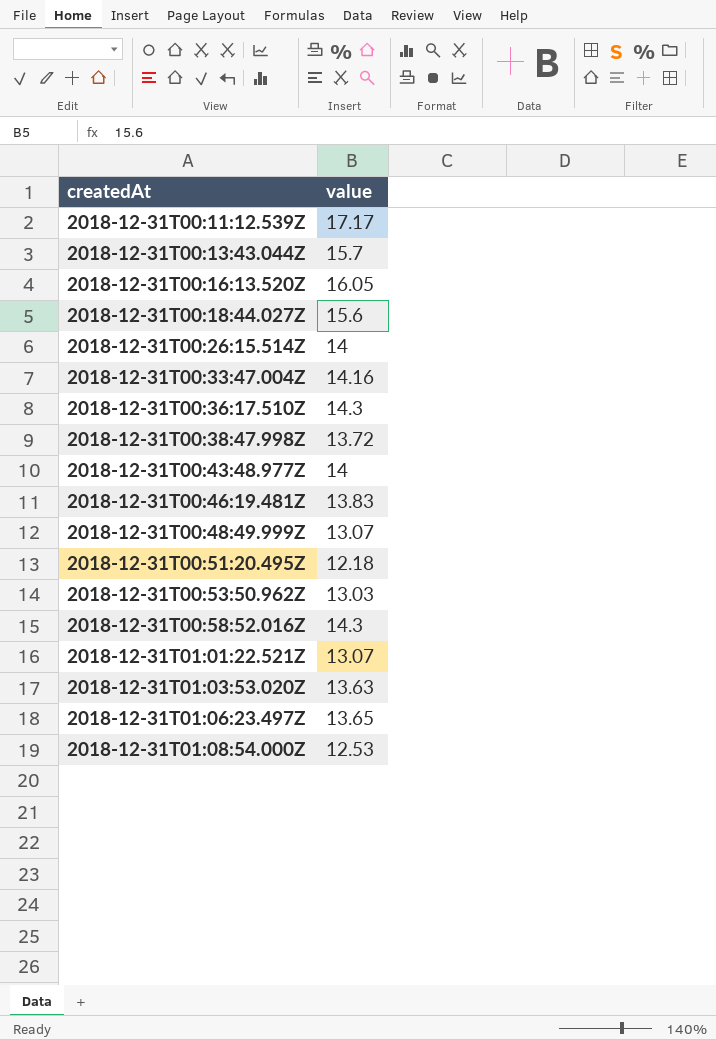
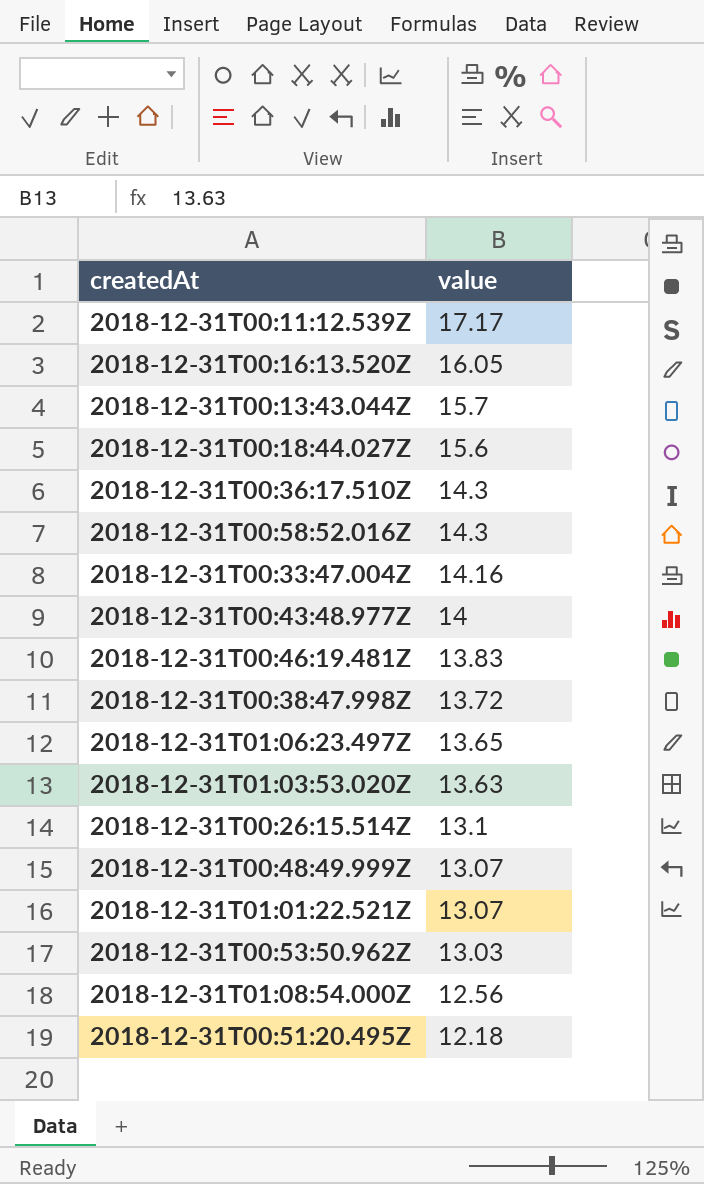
row order: createdAt ascending -> value descending
2018-12-31T00:26:15.514Z | value: 14 -> 13.1
2018-12-31T01:08:54.000Z | value: 12.53 -> 12.56

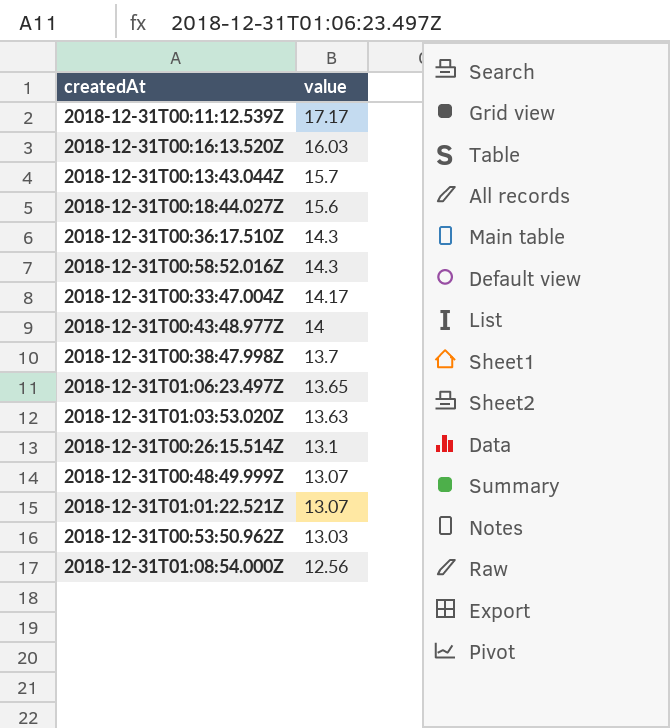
row 2018-12-31T00:46:19.481Z: 13.83 -> none
row 2018-12-31T00:51:20.495Z: 12.18 -> none
2018-12-31T00:16:13.520Z | value: 16.05 -> 16.03
2018-12-31T00:33:47.004Z | value: 14.16 -> 14.17
2018-12-31T00:38:47.998Z | value: 13.72 -> 13.7

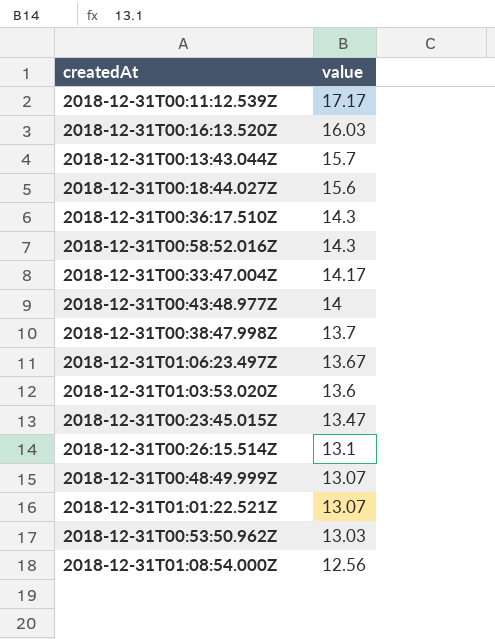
2018-12-31T01:06:23.497Z | value: 13.65 -> 13.67
2018-12-31T01:03:53.020Z | value: 13.63 -> 13.6
row 2018-12-31T00:23:45.015Z: none -> 13.47

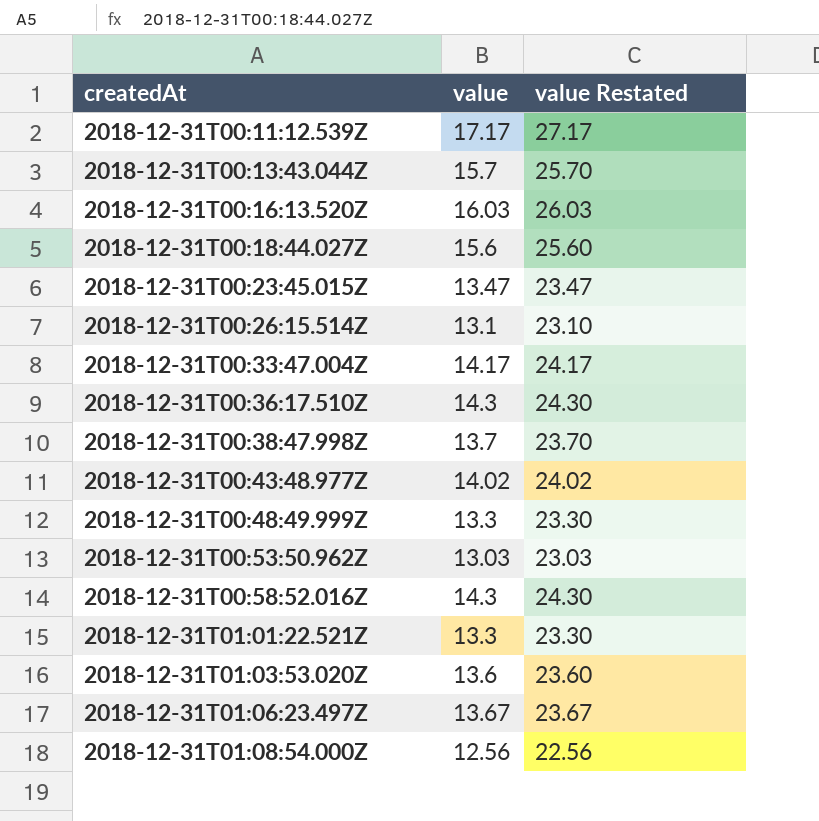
row order: value descending -> createdAt ascending
column value Restated | formula: none -> [value] + 10
2018-12-31T00:43:48.977Z | value: 14 -> 14.02
2018-12-31T00:48:49.999Z | value: 13.07 -> 13.3
2018-12-31T01:01:22.521Z | value: 13.07 -> 13.3

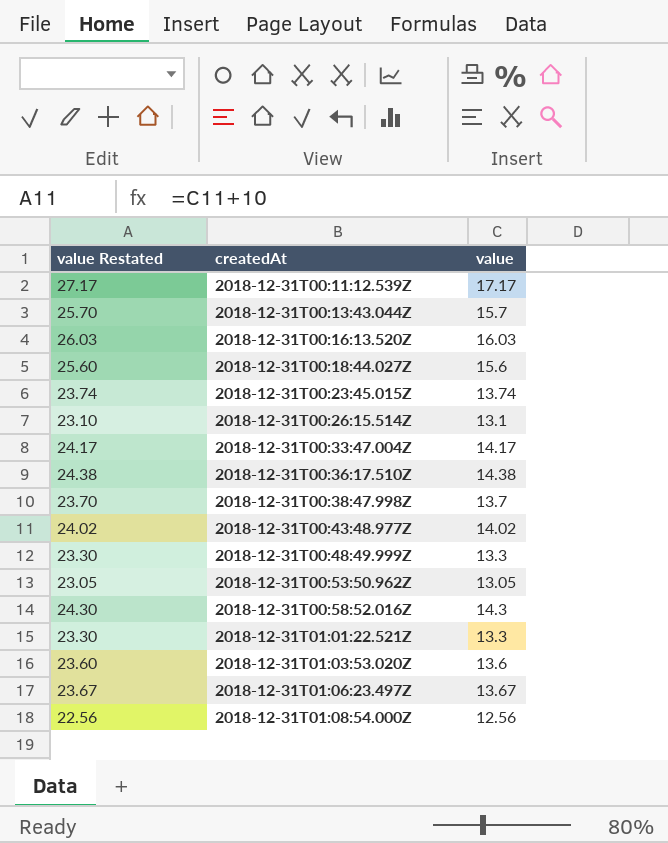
column value Restated | position: 3 -> 1
2018-12-31T00:23:45.015Z | value Restated: 23.47 -> 23.74
2018-12-31T00:23:45.015Z | value: 13.47 -> 13.74
2018-12-31T00:36:17.510Z | value Restated: 24.30 -> 24.38
2018-12-31T00:36:17.510Z | value: 14.3 -> 14.38
2018-12-31T00:53:50.962Z | value Restated: 23.03 -> 23.05
2018-12-31T00:53:50.962Z | value: 13.03 -> 13.05

